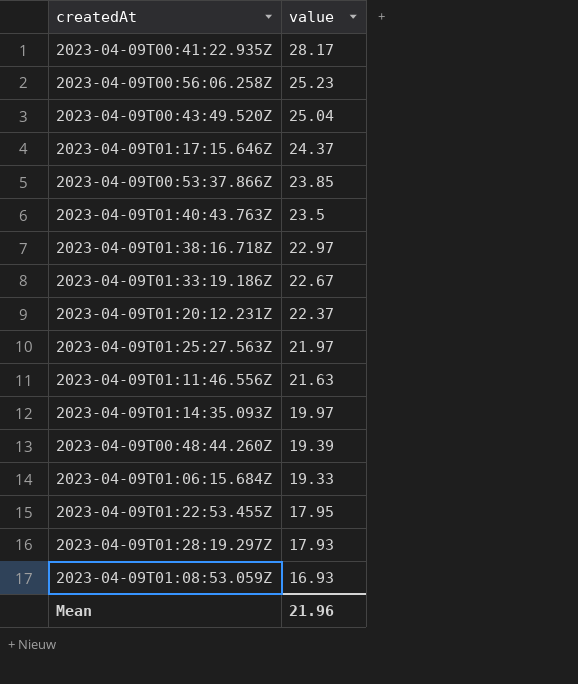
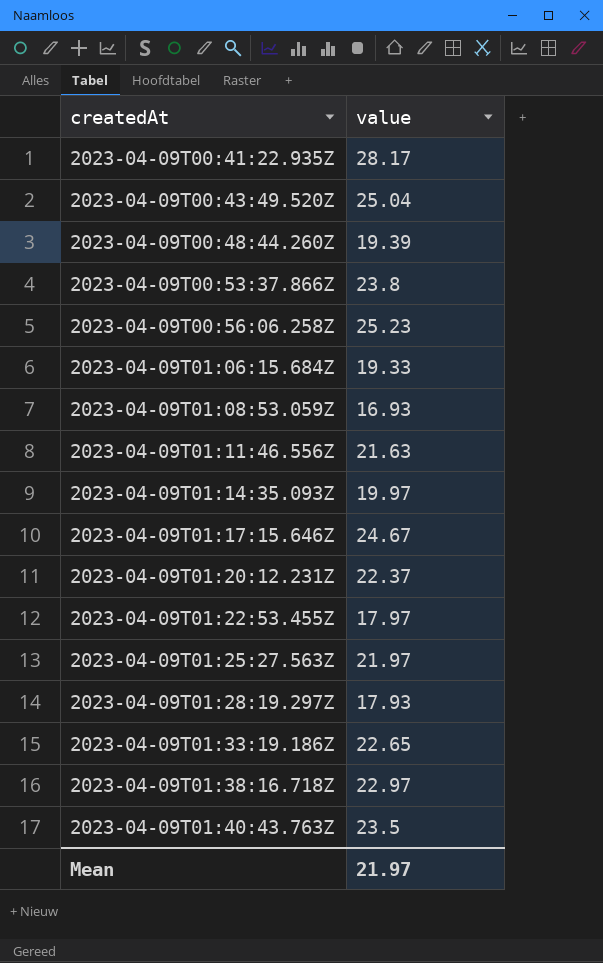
row order: value descending -> createdAt ascending
2023-04-09T00:53:37.866Z | value: 23.85 -> 23.8
2023-04-09T01:17:15.646Z | value: 24.37 -> 24.67
2023-04-09T01:22:53.455Z | value: 17.95 -> 17.97
2023-04-09T01:33:19.186Z | value: 22.67 -> 22.65
Mean | value: 21.96 -> 21.97

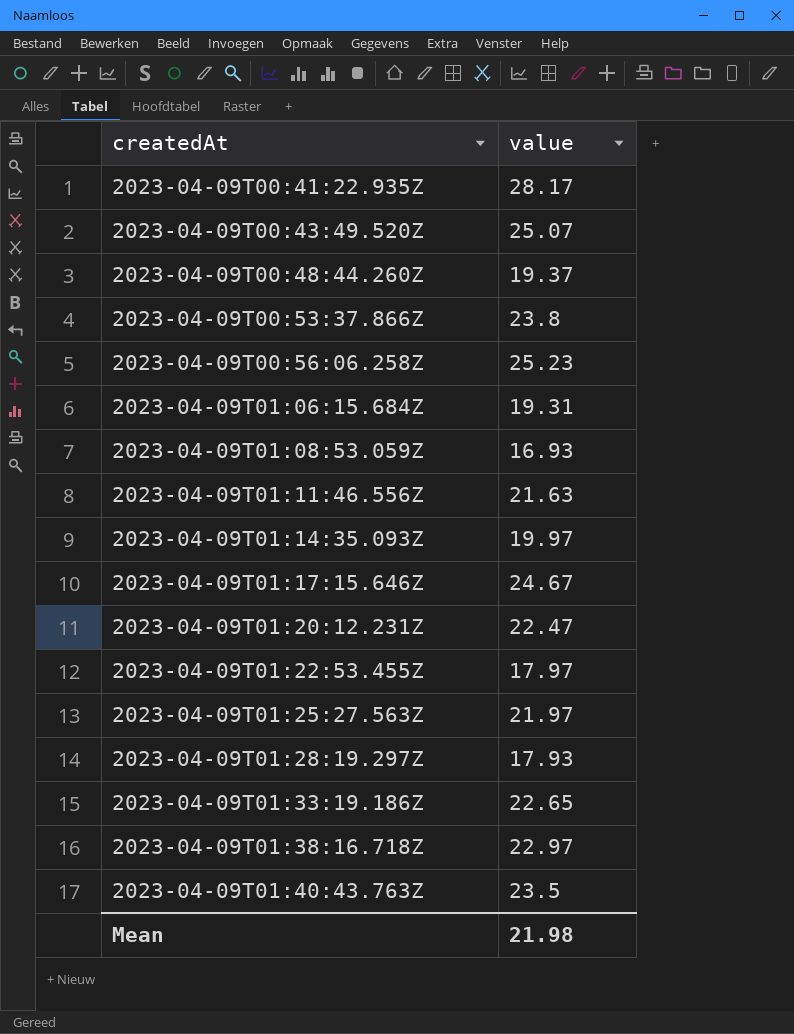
2023-04-09T00:43:49.520Z | value: 25.04 -> 25.07
2023-04-09T00:48:44.260Z | value: 19.39 -> 19.37
2023-04-09T01:06:15.684Z | value: 19.33 -> 19.31
2023-04-09T01:20:12.231Z | value: 22.37 -> 22.47
Mean | value: 21.97 -> 21.98

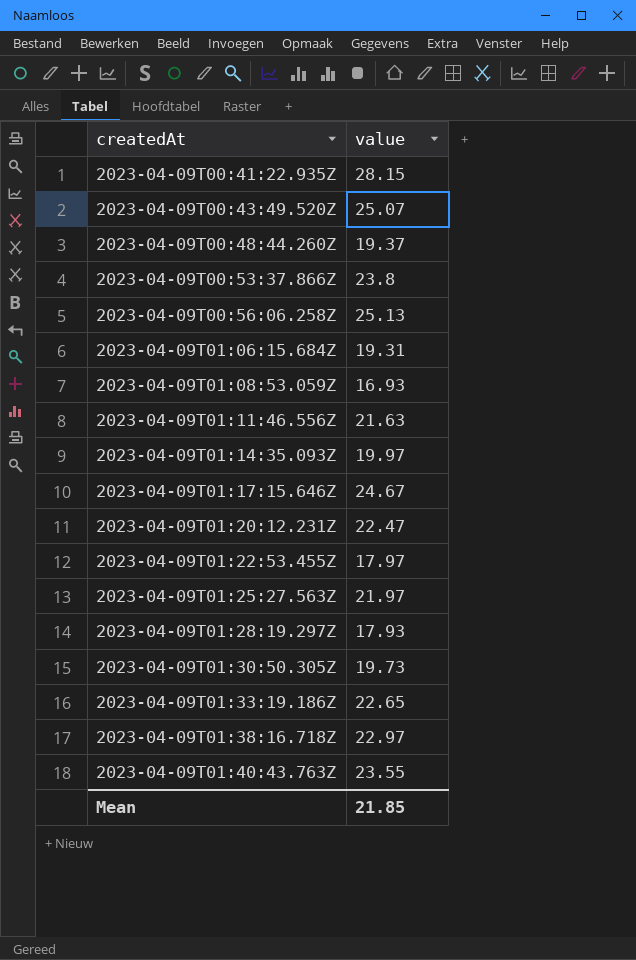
2023-04-09T00:41:22.935Z | value: 28.17 -> 28.15
2023-04-09T00:56:06.258Z | value: 25.23 -> 25.13
row 2023-04-09T01:30:50.305Z: none -> 19.73
2023-04-09T01:40:43.763Z | value: 23.5 -> 23.55
Mean | value: 21.98 -> 21.85

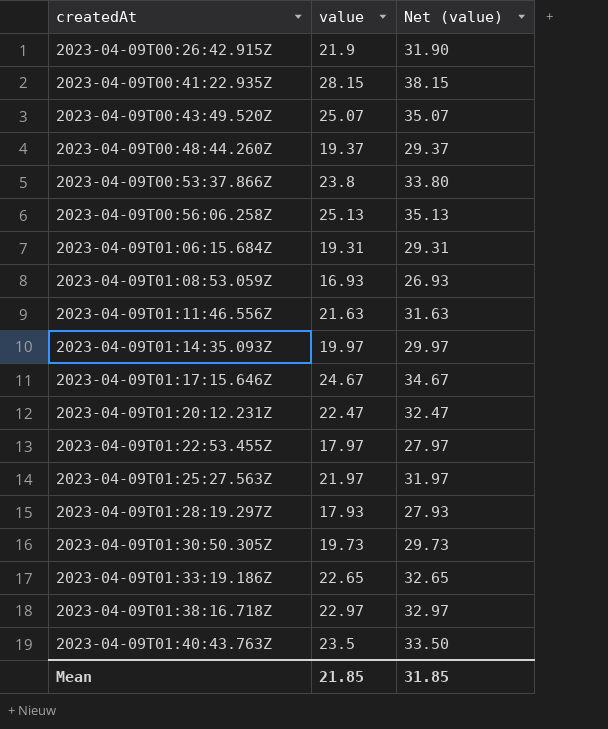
column Net (value) | formula: none -> [value] + 10
row 2023-04-09T00:26:42.915Z: none -> 21.9 | 31.90
2023-04-09T01:40:43.763Z | value: 23.55 -> 23.5

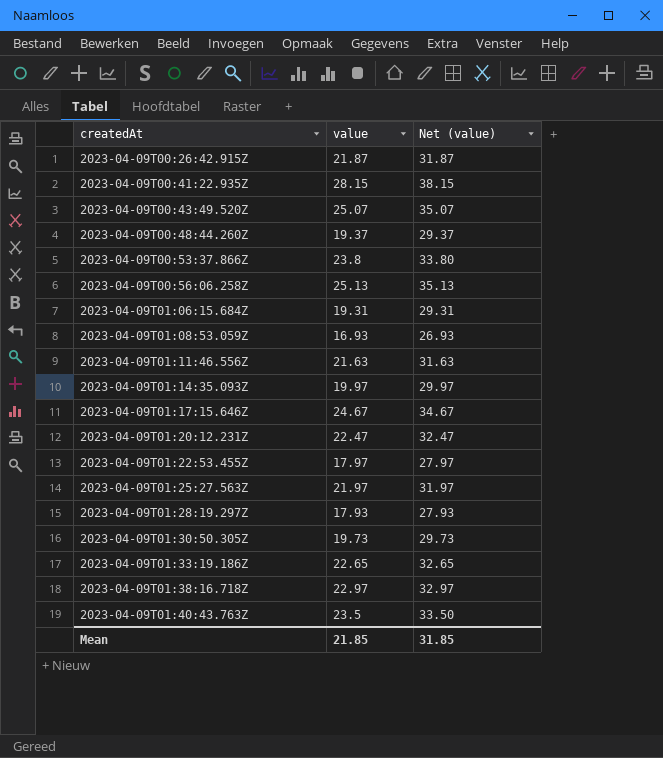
2023-04-09T00:26:42.915Z | value: 21.9 -> 21.87
2023-04-09T00:26:42.915Z | Net (value): 31.90 -> 31.87

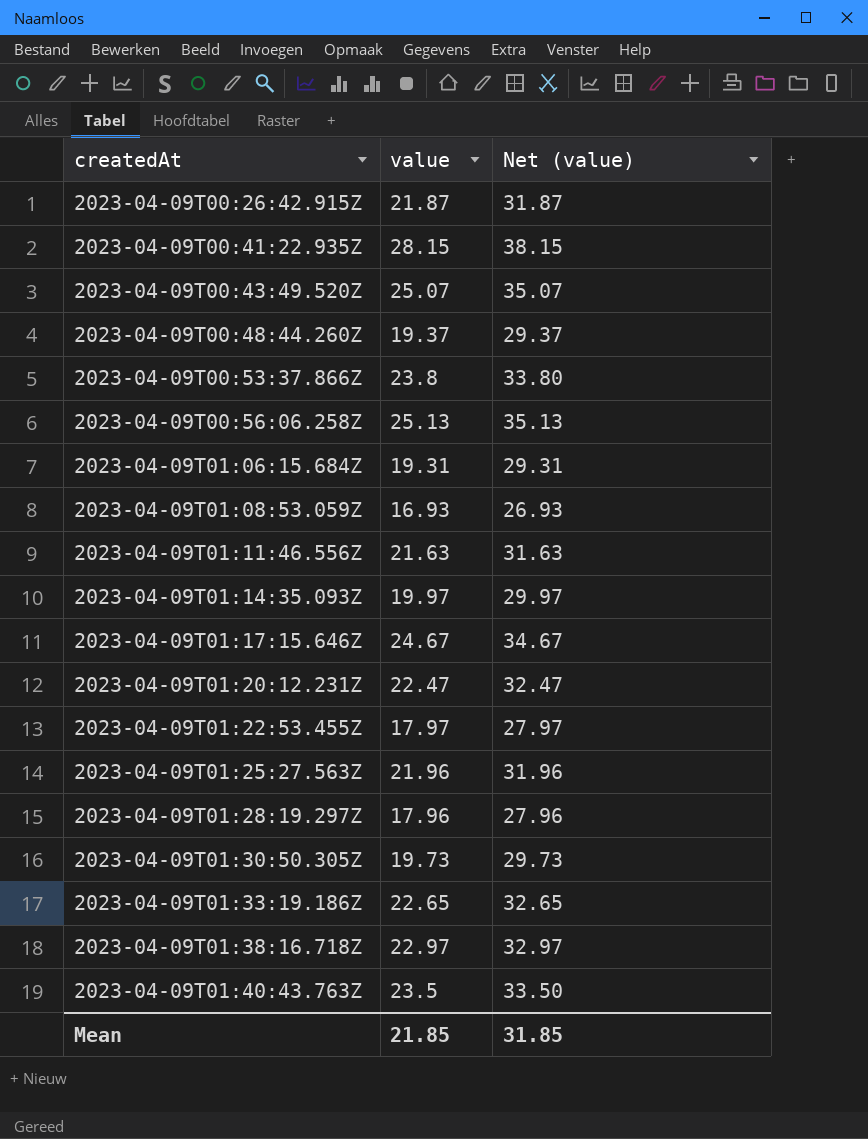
2023-04-09T01:25:27.563Z | value: 21.97 -> 21.96
2023-04-09T01:25:27.563Z | Net (value): 31.97 -> 31.96
2023-04-09T01:28:19.297Z | value: 17.93 -> 17.96
2023-04-09T01:28:19.297Z | Net (value): 27.93 -> 27.96

